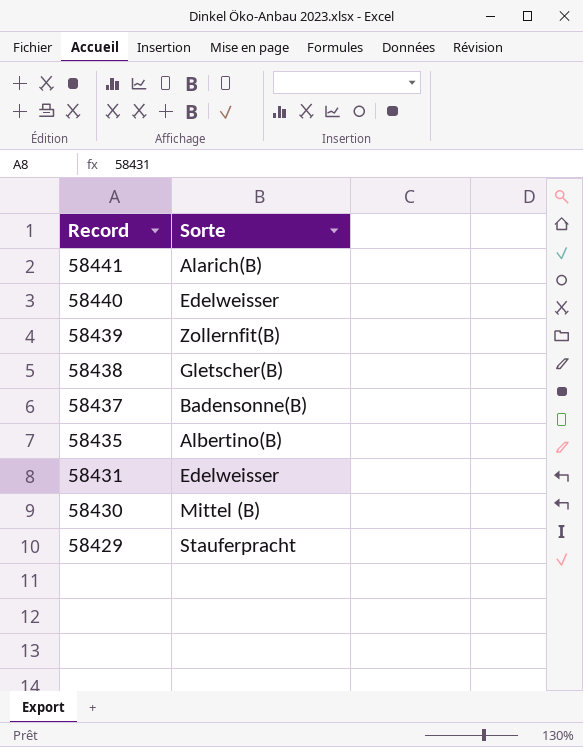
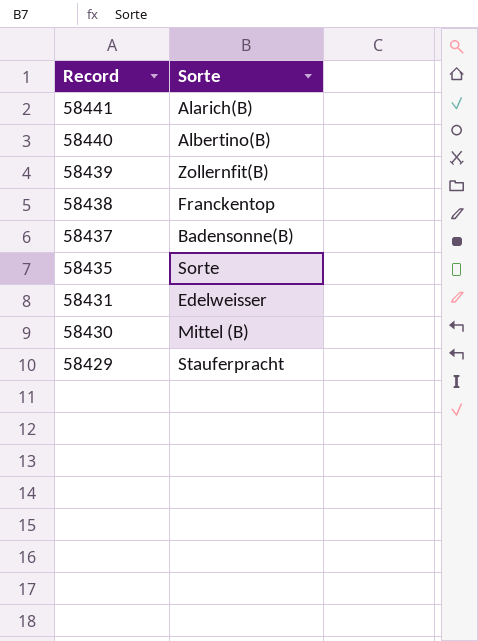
58440 | Sorte: Edelweisser -> Albertino(B)
58438 | Sorte: Gletscher(B) -> Franckentop
58435 | Sorte: Albertino(B) -> Sorte

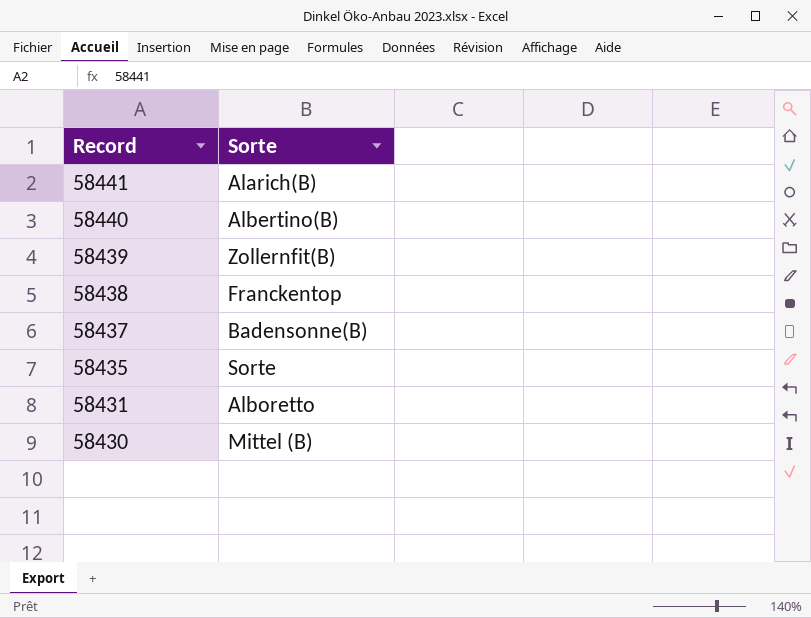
row 58429: Stauferpracht -> none
58431 | Sorte: Edelweisser -> Alboretto

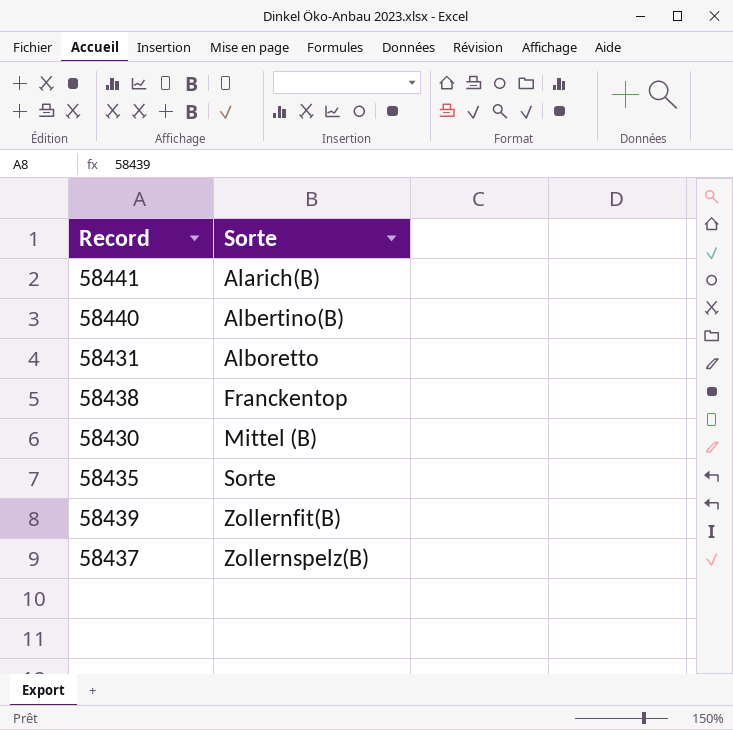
row order: Record descending -> Sorte ascending
58437 | Sorte: Badensonne(B) -> Zollernspelz(B)

